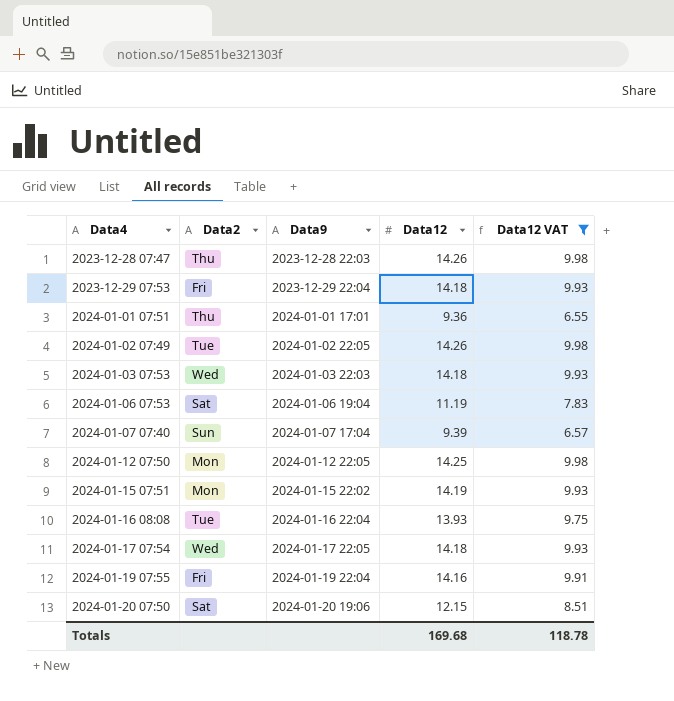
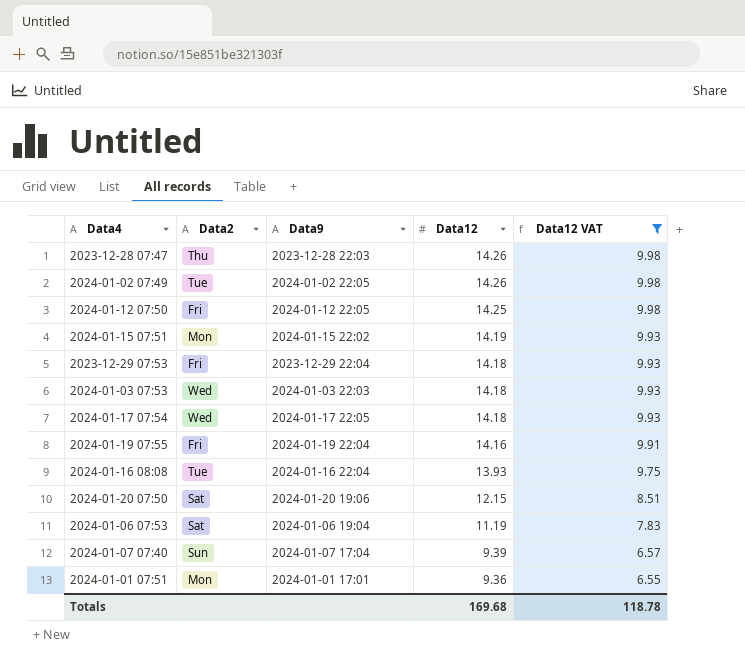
row order: Data4 ascending -> Data12 descending
2024-01-12 07:50 | Data2: Mon -> Fri
2024-01-01 07:51 | Data2: Thu -> Mon

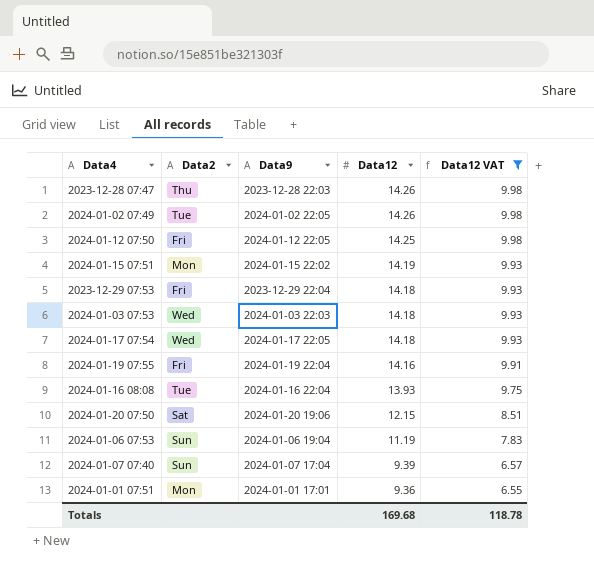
2024-01-06 07:53 | Data2: Sat -> Sun

